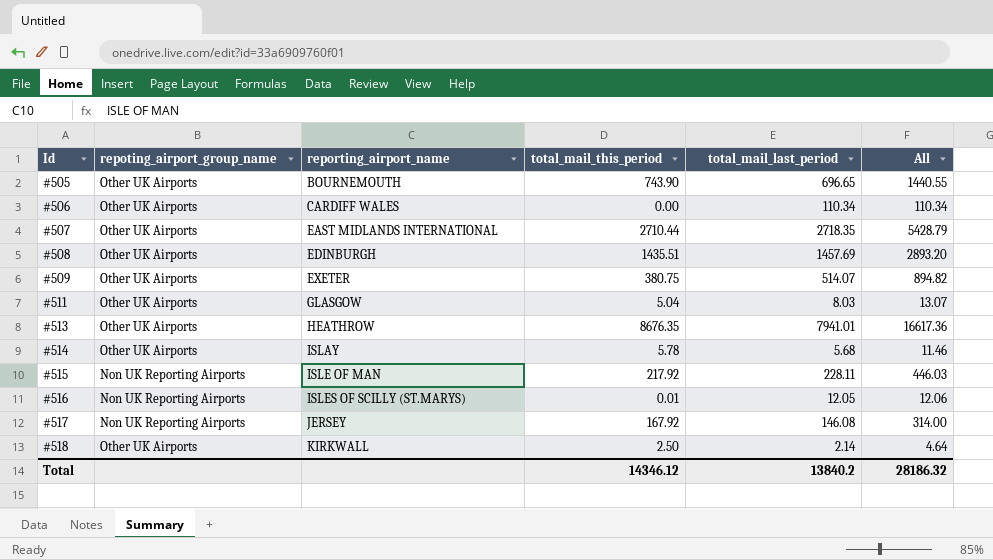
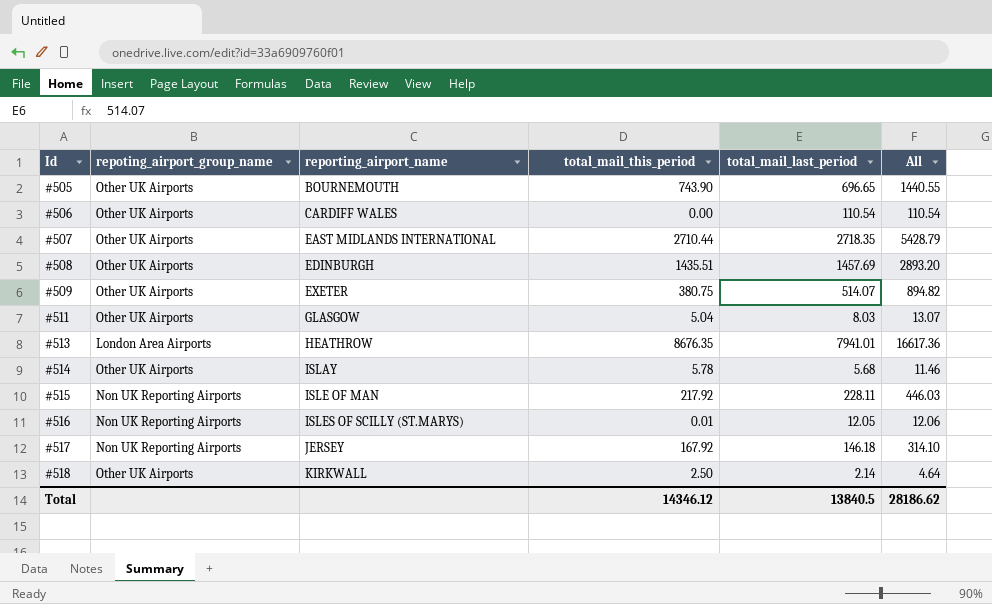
#506 | total_mail_last_period: 110.34 -> 110.54
#506 | All: 110.34 -> 110.54
#513 | repoting_airport_group_name: Other UK Airports -> London Area Airports
#517 | total_mail_last_period: 146.08 -> 146.18
#517 | All: 314.00 -> 314.10
Total | total_mail_last_period: 13840.2 -> 13840.5
Total | All: 28186.32 -> 28186.62

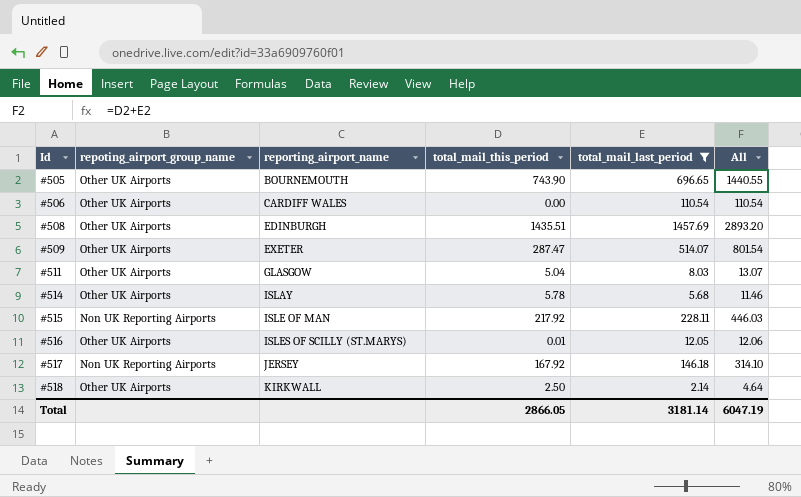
filter: none -> total_mail_last_period <= 1457.69
#509 | total_mail_this_period: 380.75 -> 287.47
#509 | All: 894.82 -> 801.54
#516 | repoting_airport_group_name: Non UK Reporting Airports -> Other UK Airports
Total | total_mail_this_period: 14346.12 -> 2866.05
Total | total_mail_last_period: 13840.5 -> 3181.14
Total | All: 28186.62 -> 6047.19

